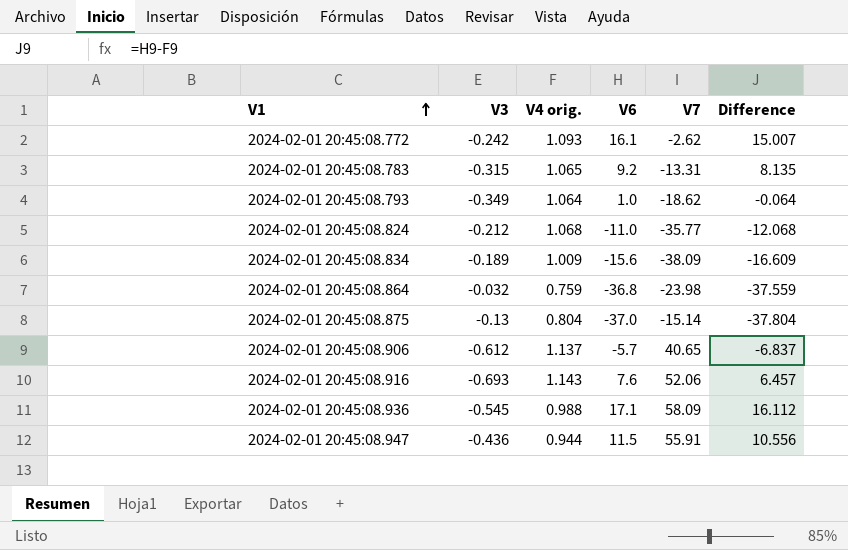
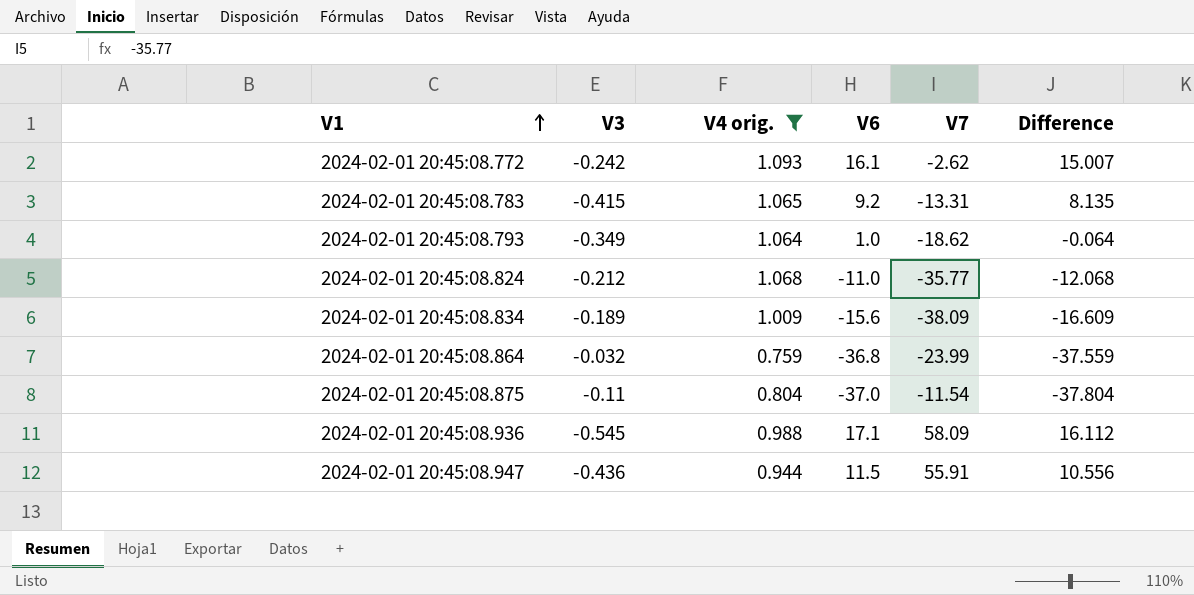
filter: none -> V4 orig. <= 1.093
2024-02-01 20:45:08.783 | V3: -0.315 -> -0.415
2024-02-01 20:45:08.864 | V7: -23.98 -> -23.99
2024-02-01 20:45:08.875 | V3: -0.13 -> -0.11
2024-02-01 20:45:08.875 | V7: -15.14 -> -11.54

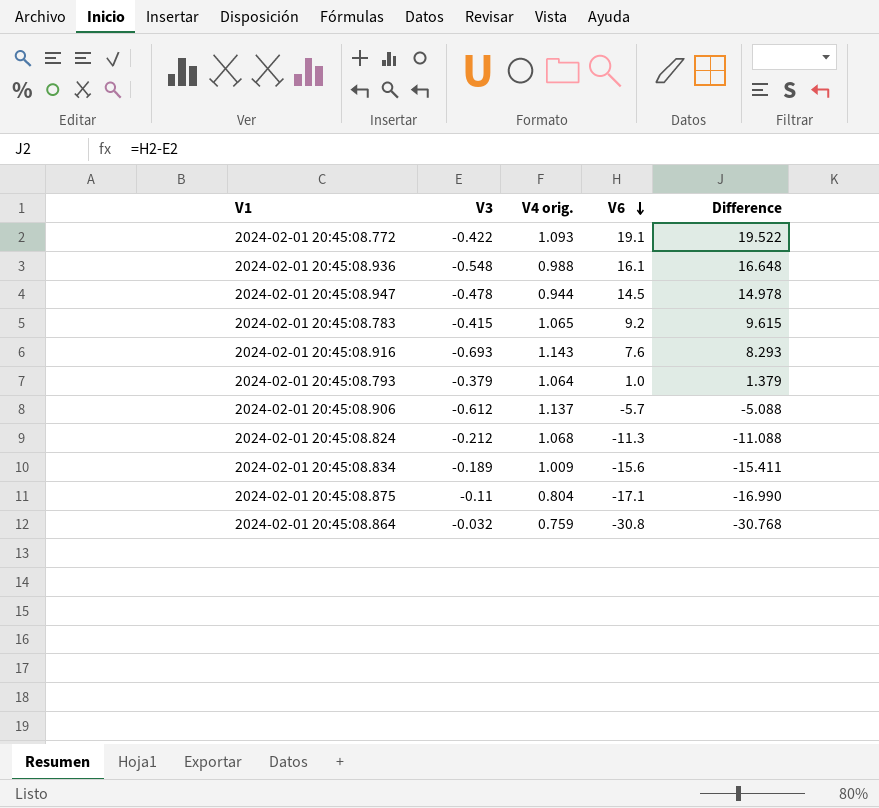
filter: V4 orig. <= 1.093 -> none
row order: V1 ascending -> V6 descending
column V7 | position: 5 -> none
column Difference | formula: [V6] - [V4 orig.] -> [V6] - [V3]
2024-02-01 20:45:08.772 | V3: -0.242 -> -0.422
2024-02-01 20:45:08.772 | V6: 16.1 -> 19.1
2024-02-01 20:45:08.936 | V3: -0.545 -> -0.548
2024-02-01 20:45:08.936 | V6: 17.1 -> 16.1
2024-02-01 20:45:08.947 | V3: -0.436 -> -0.478
2024-02-01 20:45:08.947 | V6: 11.5 -> 14.5
2024-02-01 20:45:08.793 | V3: -0.349 -> -0.379
2024-02-01 20:45:08.824 | V6: -11.0 -> -11.3
2024-02-01 20:45:08.875 | V6: -37.0 -> -17.1
2024-02-01 20:45:08.864 | V6: -36.8 -> -30.8

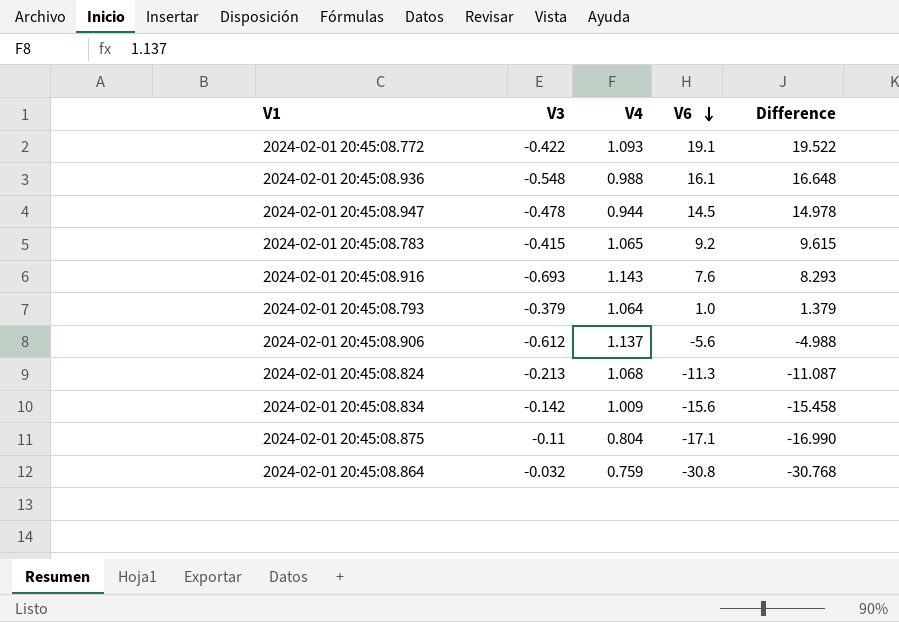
column name: V4 orig. -> V4
2024-02-01 20:45:08.906 | V6: -5.7 -> -5.6
2024-02-01 20:45:08.906 | Difference: -5.088 -> -4.988
2024-02-01 20:45:08.824 | V3: -0.212 -> -0.213
2024-02-01 20:45:08.824 | Difference: -11.088 -> -11.087
2024-02-01 20:45:08.834 | V3: -0.189 -> -0.142
2024-02-01 20:45:08.834 | Difference: -15.411 -> -15.458

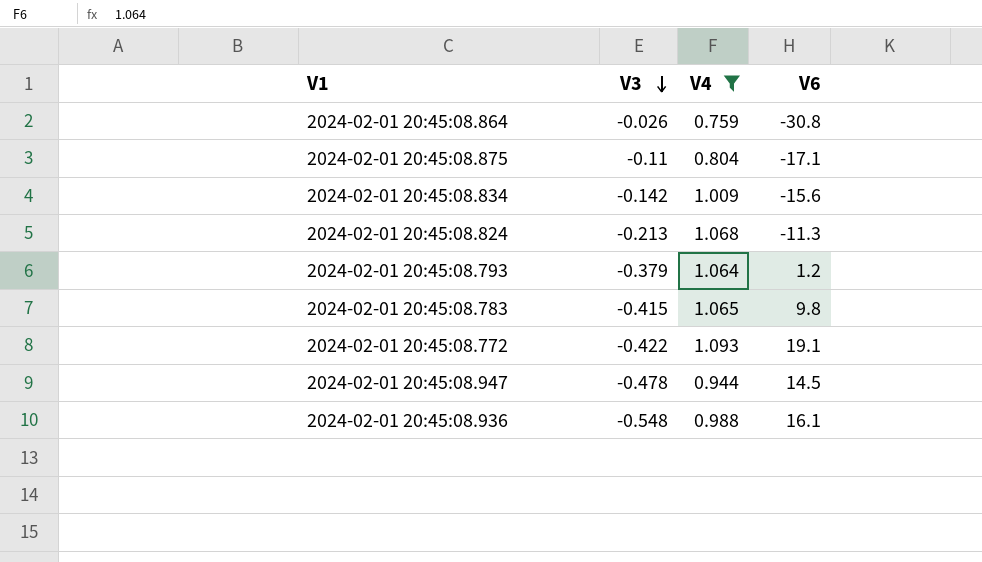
filter: none -> V4 <= 1.093
row order: V6 descending -> V3 descending
column Difference | formula: [V6] - [V3] -> none
2024-02-01 20:45:08.864 | V3: -0.032 -> -0.026
2024-02-01 20:45:08.793 | V6: 1.0 -> 1.2
2024-02-01 20:45:08.783 | V6: 9.2 -> 9.8

